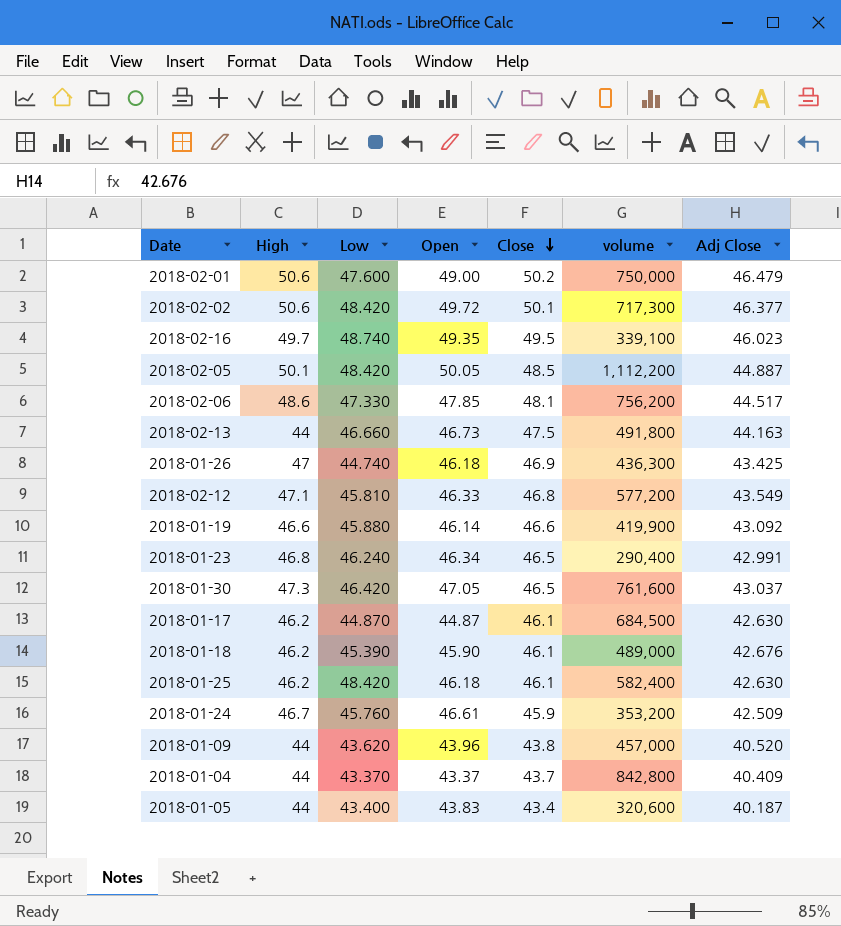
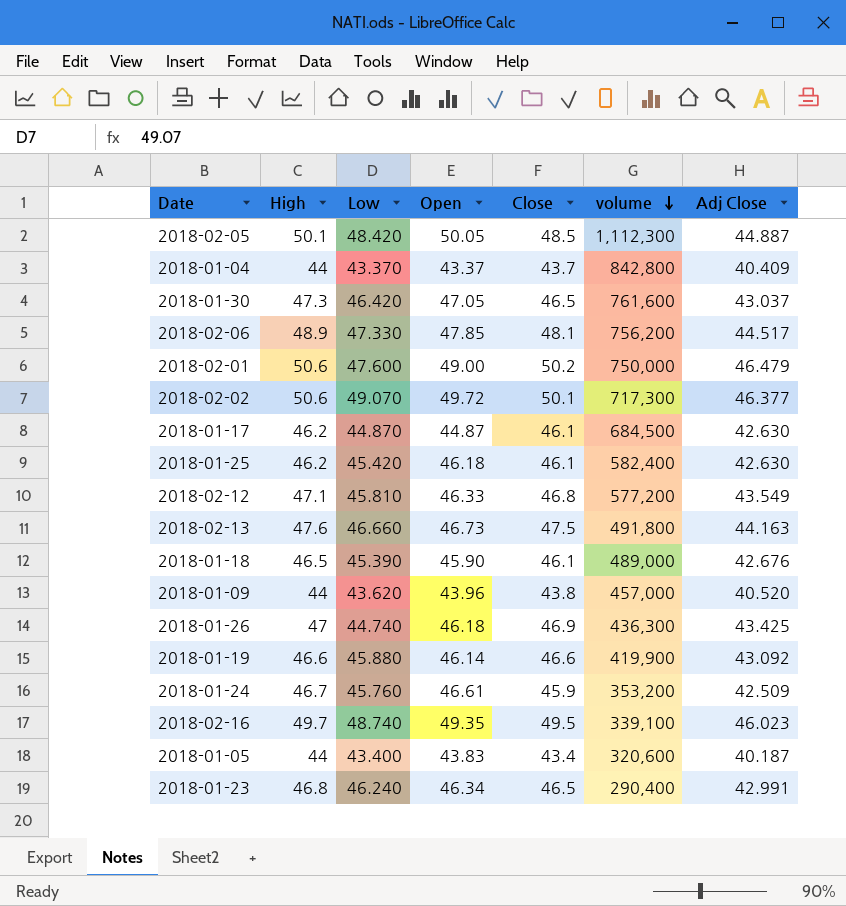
row order: Close descending -> volume descending
2018-02-05 | volume: 1,112,200 -> 1,112,300
2018-02-06 | High: 48.6 -> 48.9
2018-02-02 | Low: 48.420 -> 49.070
2018-01-25 | Low: 48.420 -> 45.420
2018-02-13 | High: 44 -> 47.6
2018-01-18 | High: 46.2 -> 46.5

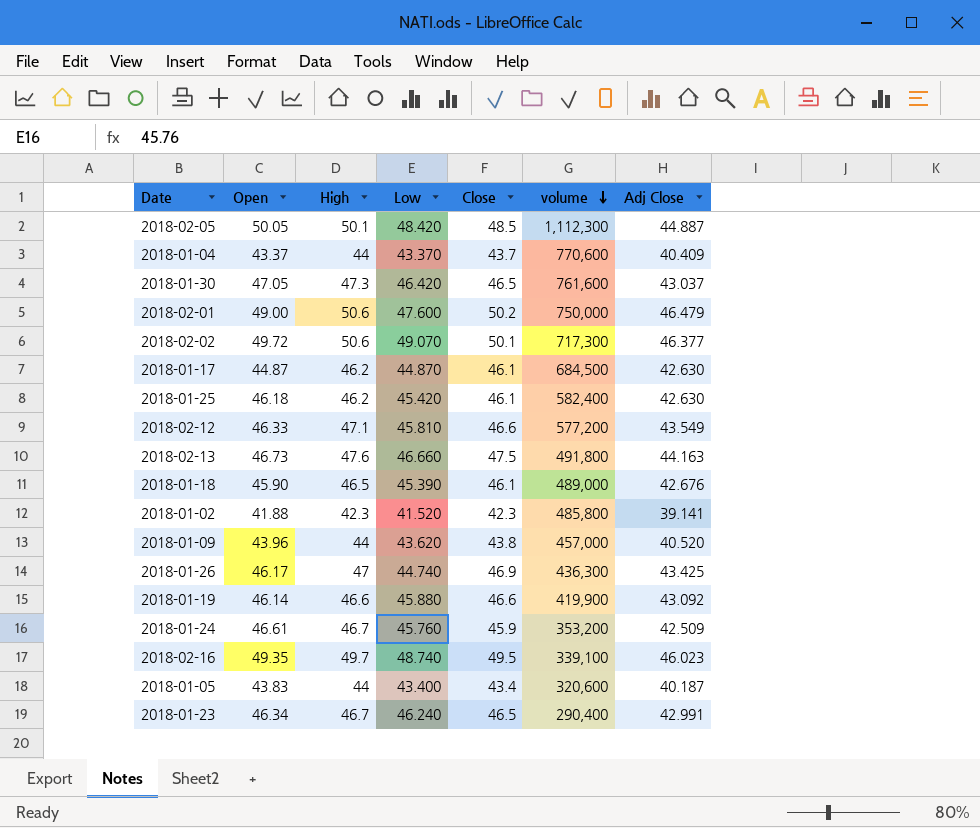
column Open | position: 4 -> 2
row 2018-02-06: 48.9 | 47.330 | 47.85 | 48.1 | 756,200 | 44.517 -> none
2018-01-04 | volume: 842,800 -> 770,600
2018-02-12 | Close: 46.8 -> 46.6
row 2018-01-02: none -> 41.88 | 42.3 | 41.520 | 42.3 | 485,800 | 39.141
2018-01-26 | Open: 46.18 -> 46.17
2018-01-23 | High: 46.8 -> 46.7

